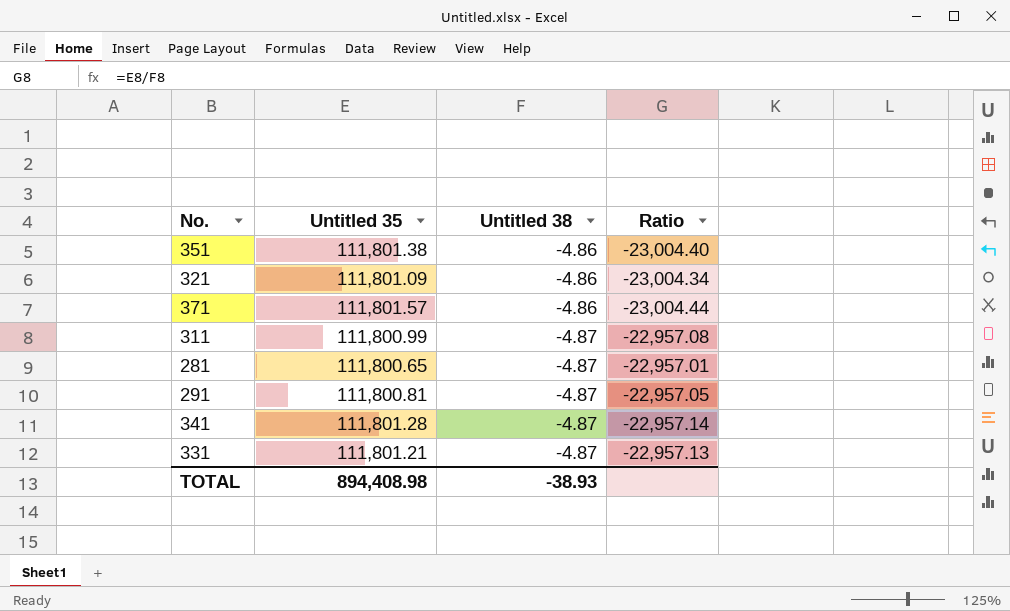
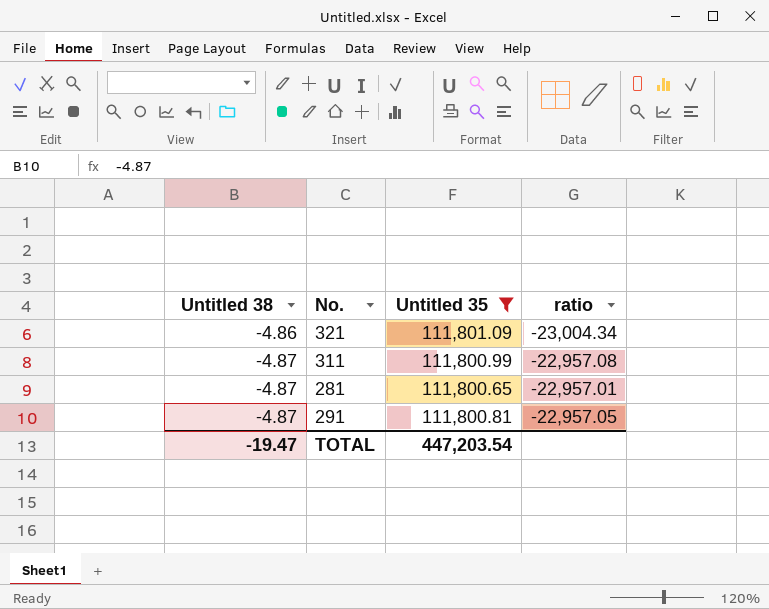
filter: none -> Untitled 35 <= 111,801.09
column Untitled 38 | position: 3 -> 1
column name: Ratio -> ratio
TOTAL | Untitled 38: -38.93 -> -19.47
TOTAL | Untitled 35: 894,408.98 -> 447,203.54

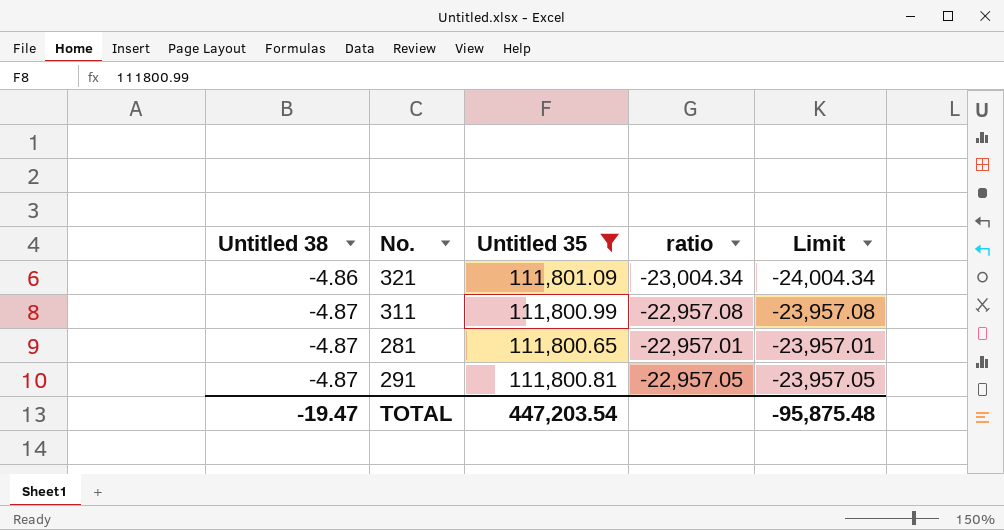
column Limit | formula: none -> [ratio] - 1000

